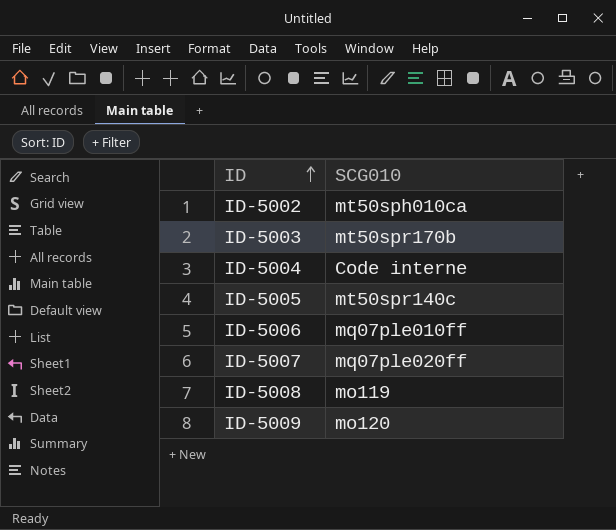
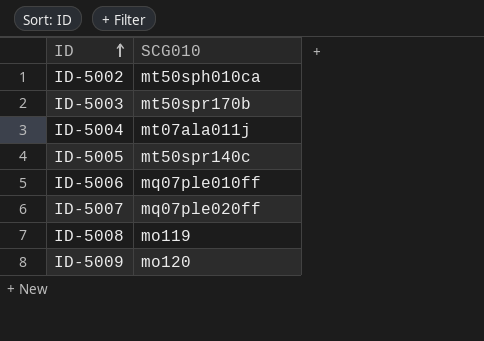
ID-5004 | SCG010: Code interne -> mt07ala011j

